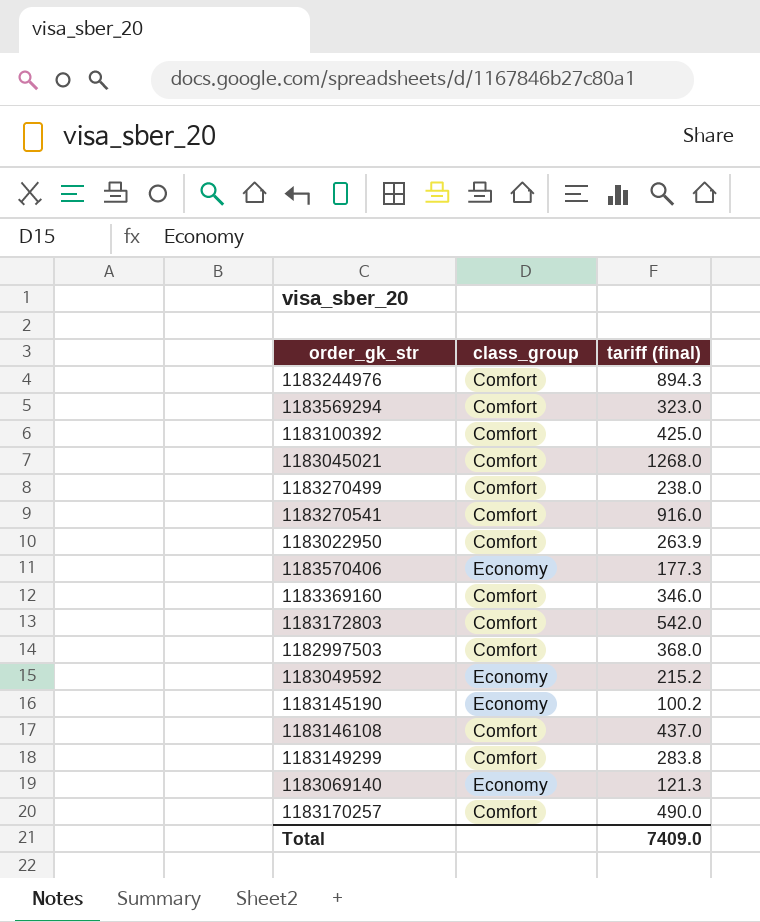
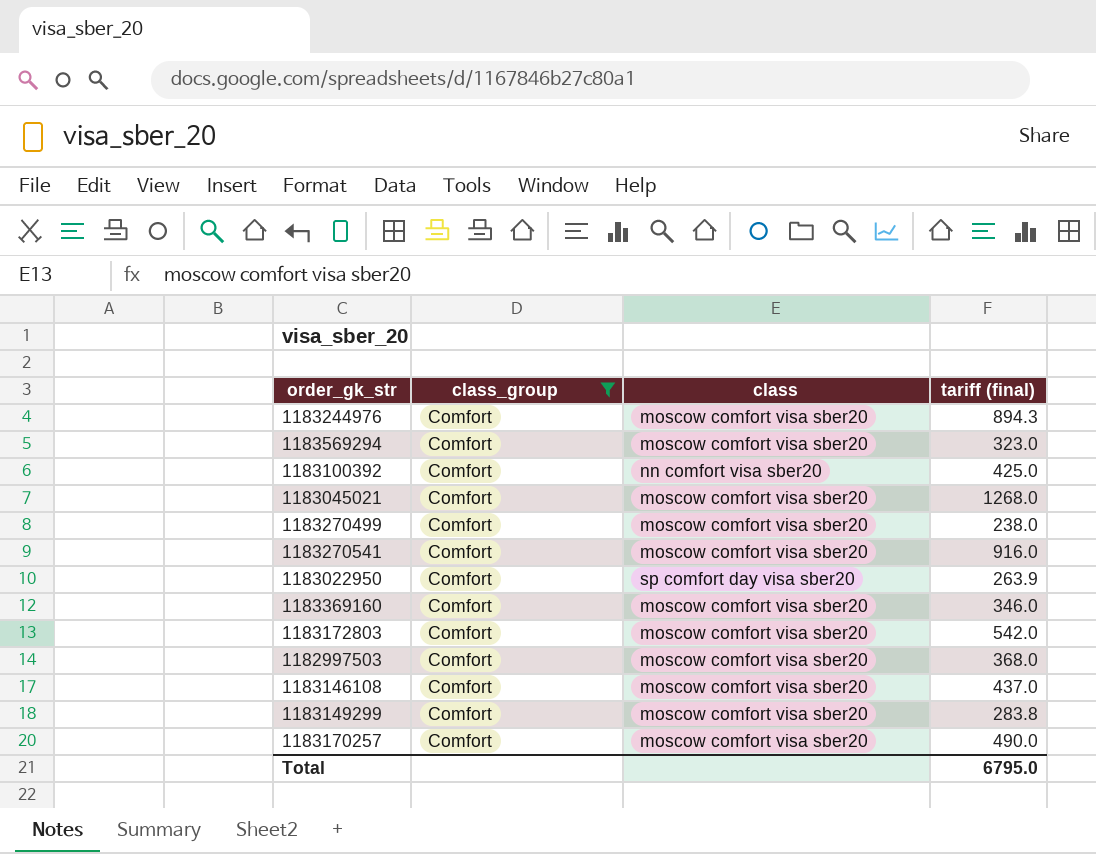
filter: none -> class_group = Comfort
column class | position: none -> 3
Total | tariff (final): 7409.0 -> 6795.0

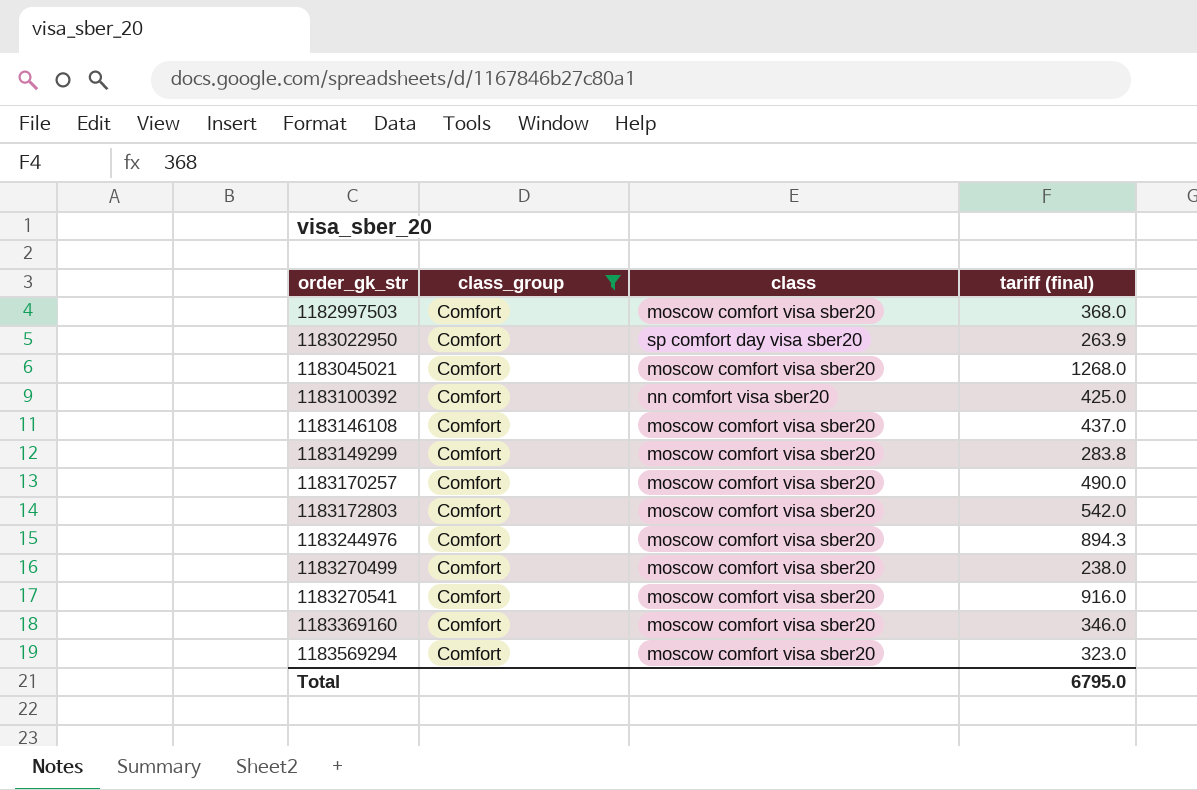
row order: none -> order_gk_str ascending

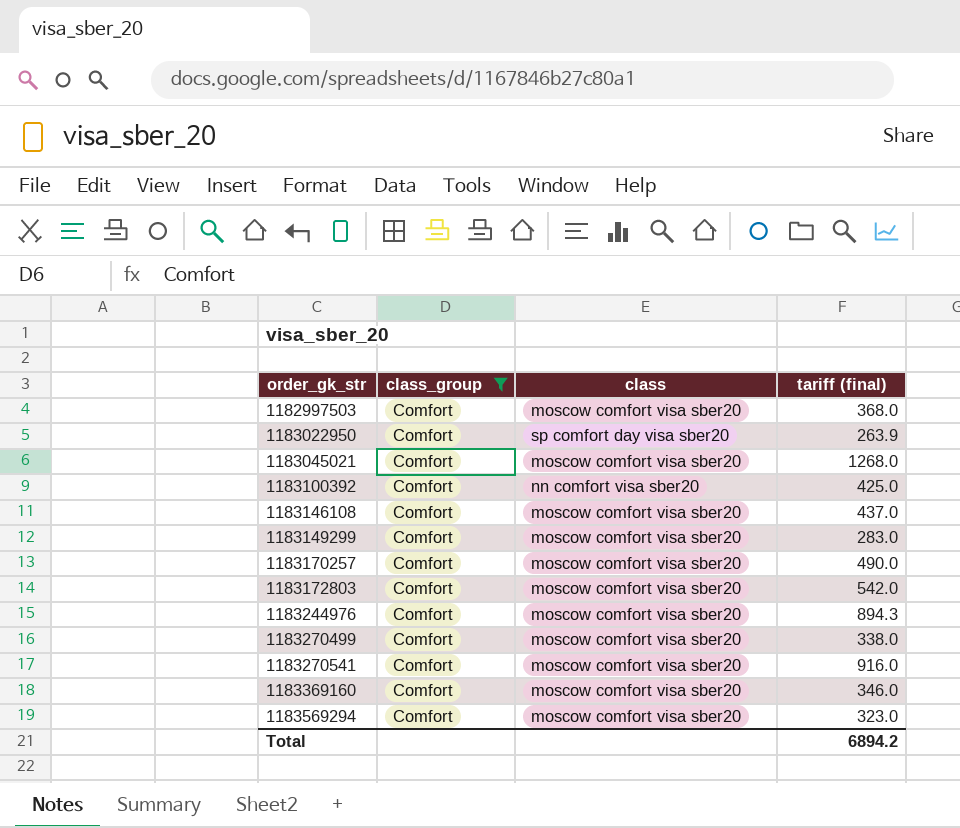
1183149299 | tariff (final): 283.8 -> 283.0
1183270499 | tariff (final): 238.0 -> 338.0
Total | tariff (final): 6795.0 -> 6894.2

